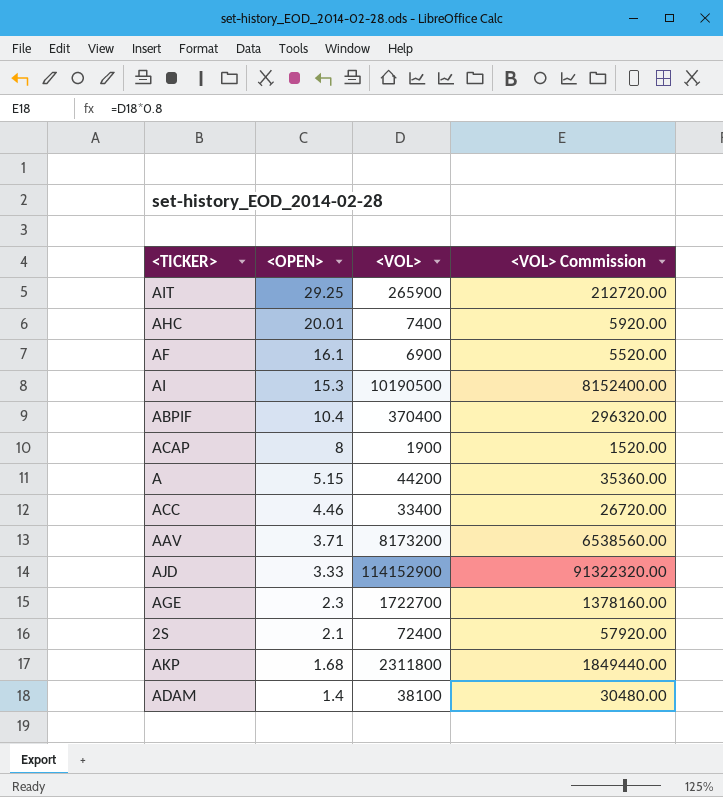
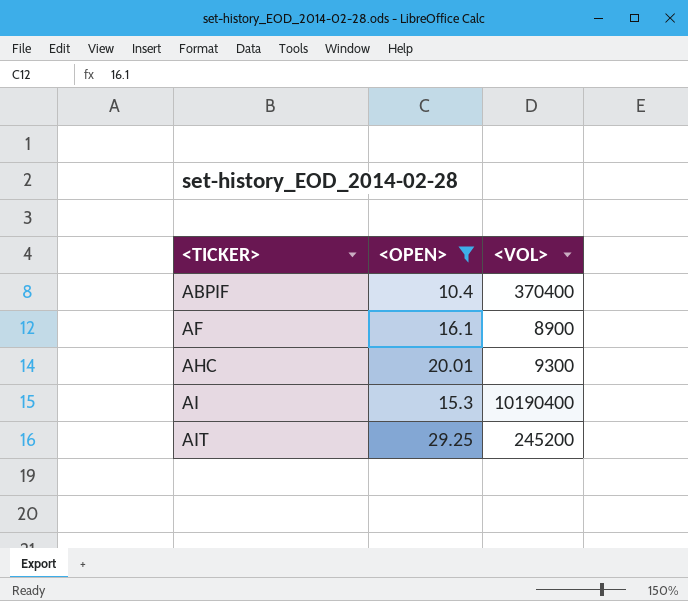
filter: none -> <OPEN> >= 10.4
row order: <OPEN> descending -> <TICKER> ascending
column <VOL> Commission | formula: [<VOL>] * 0.8 -> none
AF | <VOL>: 6900 -> 8900
AHC | <VOL>: 7400 -> 9300
AI | <VOL>: 10190500 -> 10190400
AIT | <VOL>: 265900 -> 245200

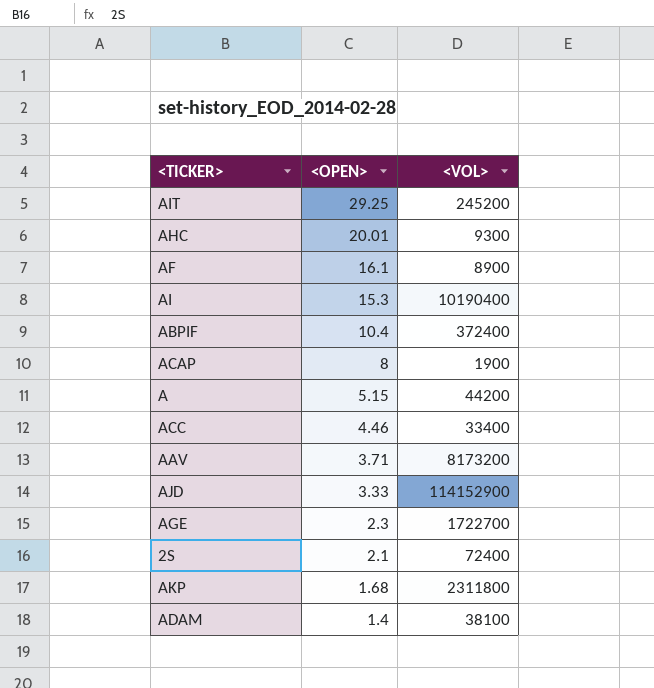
filter: <OPEN> >= 10.4 -> none
row order: <TICKER> ascending -> <OPEN> descending
ABPIF | <VOL>: 370400 -> 372400

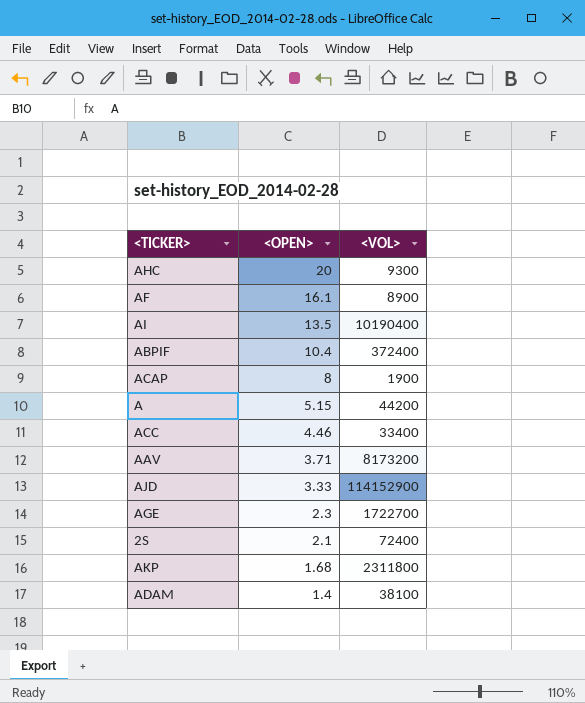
row AIT: 29.25 | 245200 -> none
AHC | <OPEN>: 20.01 -> 20
AI | <OPEN>: 15.3 -> 13.5

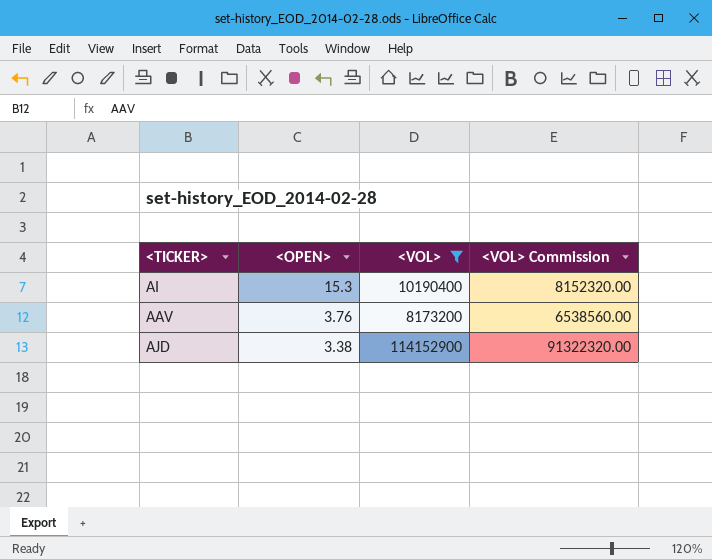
filter: none -> <VOL> >= 8173200
column <VOL> Commission | formula: none -> [<VOL>] * 0.8
AI | <OPEN>: 13.5 -> 15.3
AAV | <OPEN>: 3.71 -> 3.76
AJD | <OPEN>: 3.33 -> 3.38

